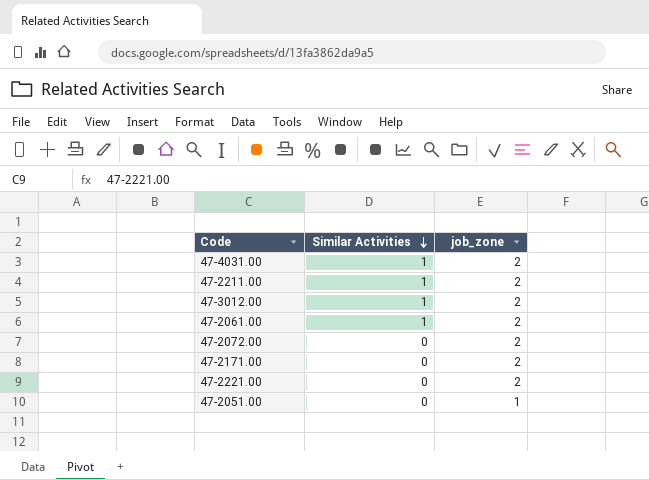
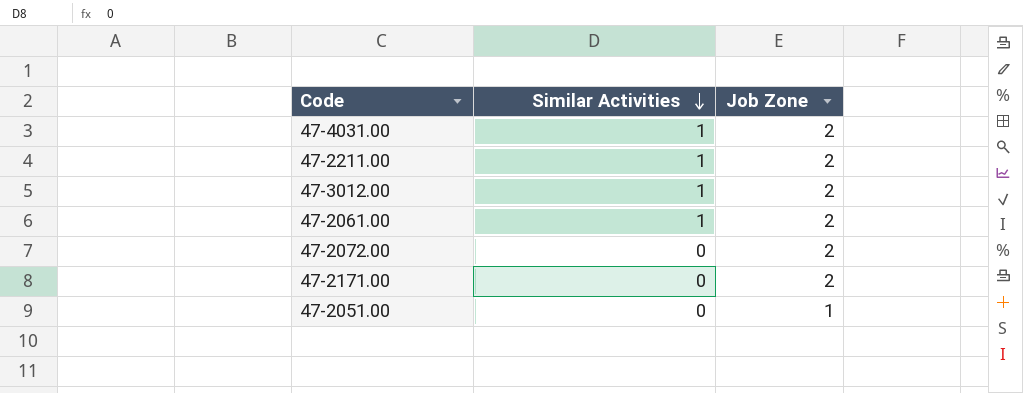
column name: job_zone -> Job Zone
row 47-2221.00: 0 | 2 -> none

